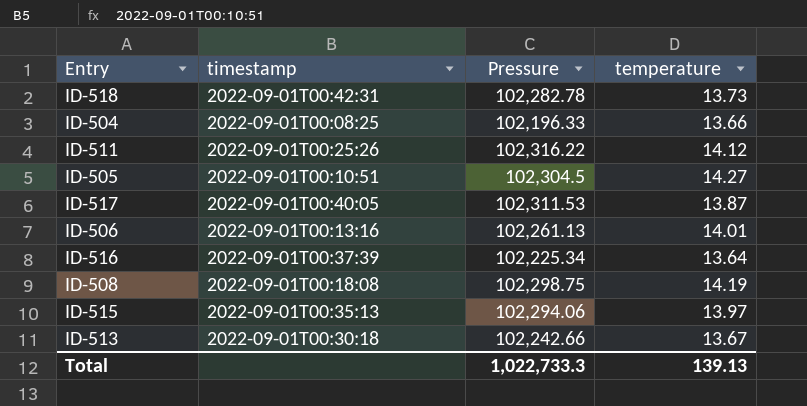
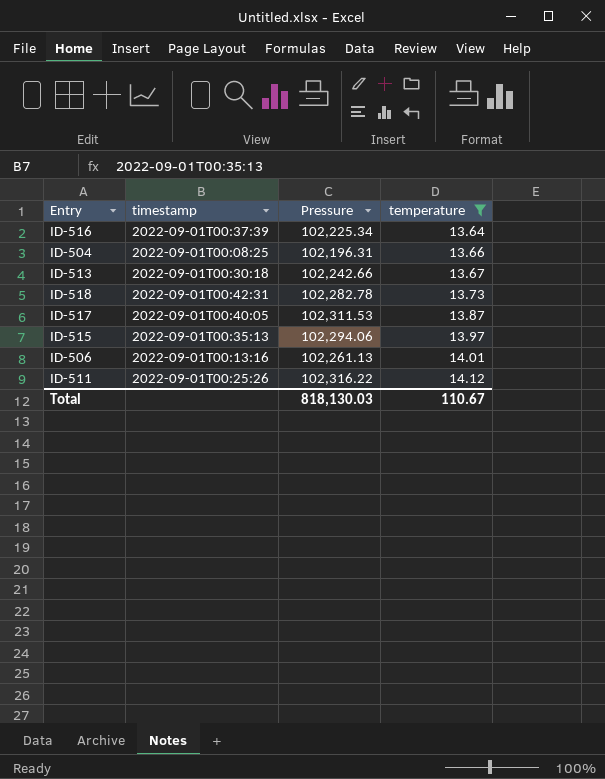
filter: none -> temperature <= 14.12
row order: none -> temperature ascending
ID-504 | Pressure: 102,196.33 -> 102,196.31
Total | Pressure: 1,022,733.3 -> 818,130.03
Total | temperature: 139.13 -> 110.67

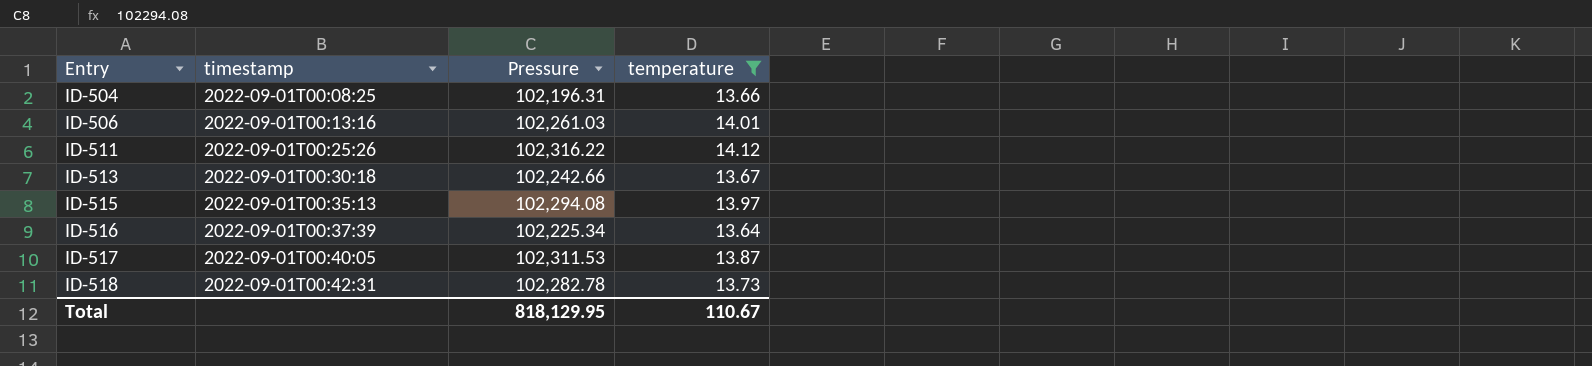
row order: temperature ascending -> Entry ascending
ID-506 | Pressure: 102,261.13 -> 102,261.03
ID-515 | Pressure: 102,294.06 -> 102,294.08
Total | Pressure: 818,130.03 -> 818,129.95

